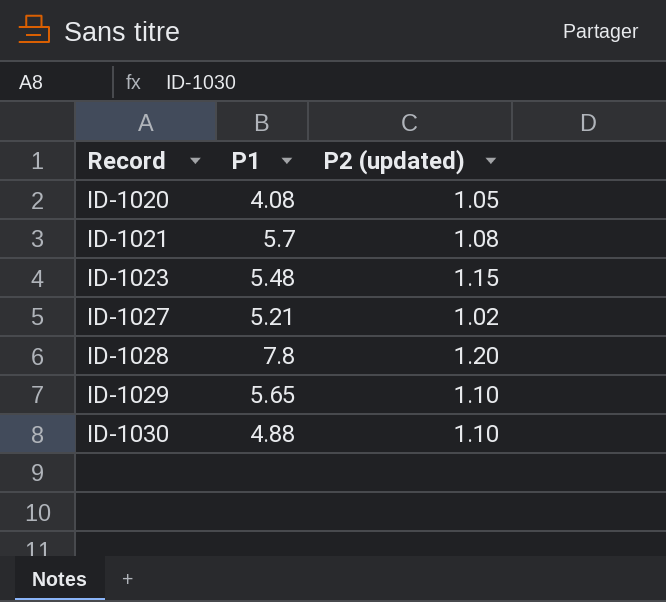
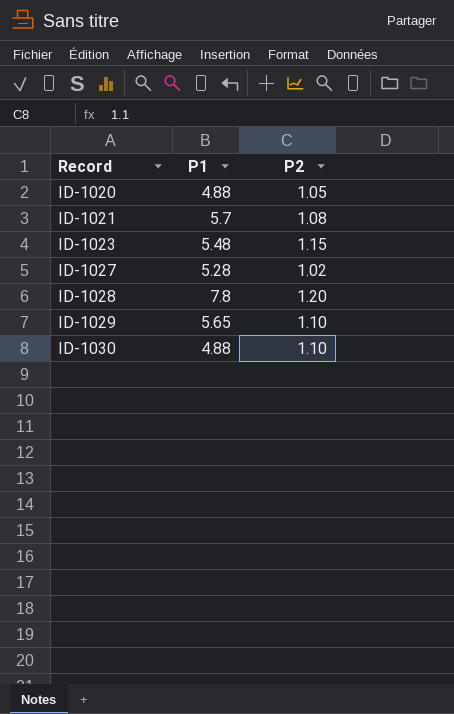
column name: P2 (updated) -> P2
ID-1020 | P1: 4.08 -> 4.88
ID-1027 | P1: 5.21 -> 5.28

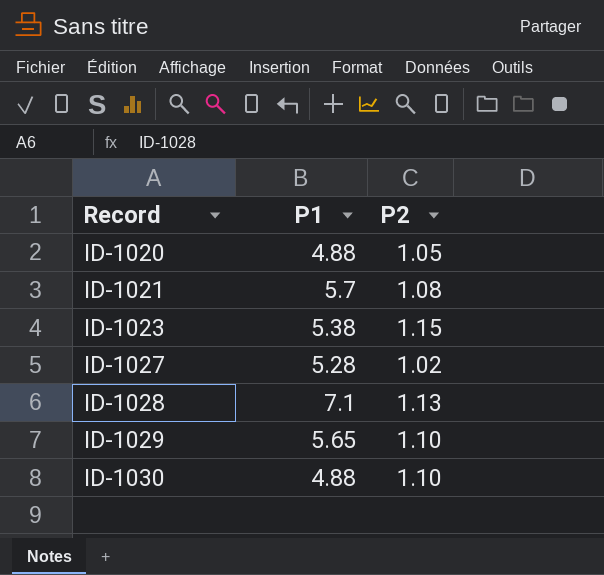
ID-1023 | P1: 5.48 -> 5.38
ID-1028 | P1: 7.8 -> 7.1
ID-1028 | P2: 1.20 -> 1.13

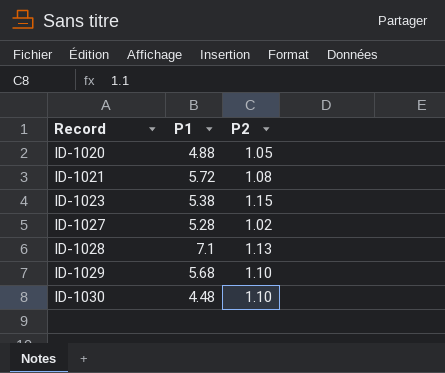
ID-1021 | P1: 5.7 -> 5.72
ID-1029 | P1: 5.65 -> 5.68
ID-1030 | P1: 4.88 -> 4.48

